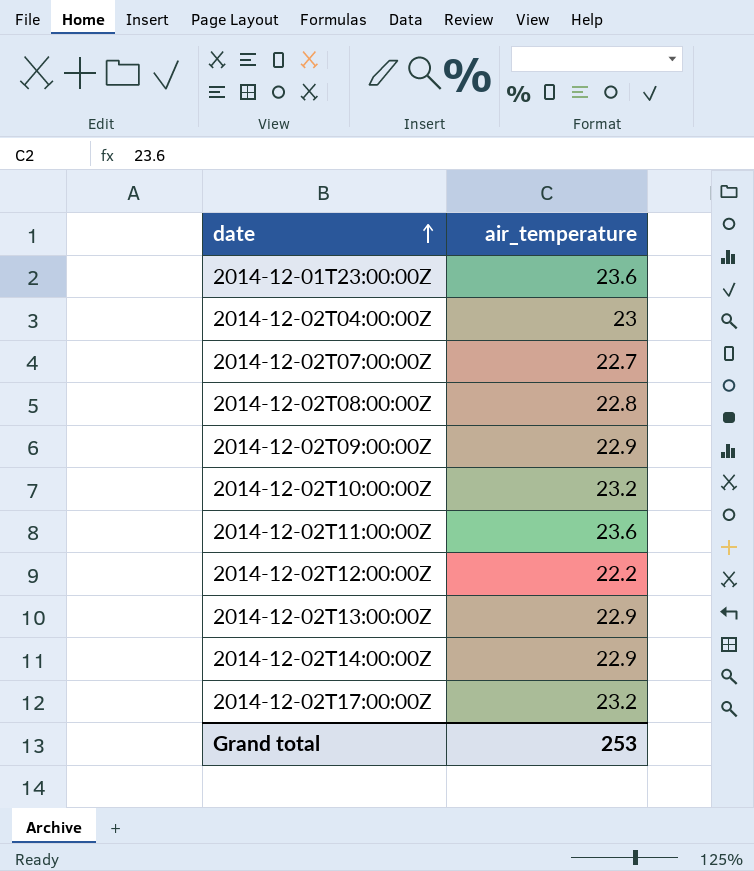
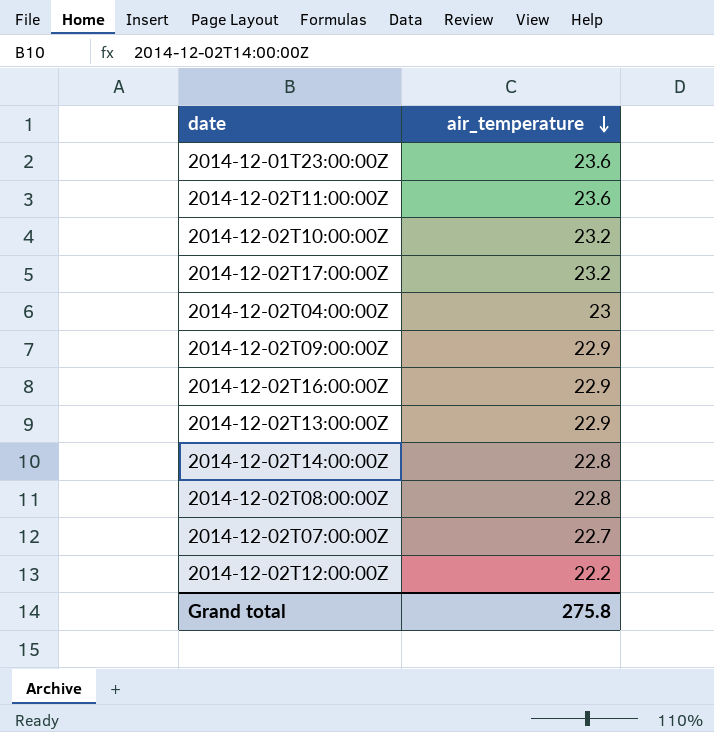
row order: date ascending -> air_temperature descending
row 2014-12-02T16:00:00Z: none -> 22.9
2014-12-02T14:00:00Z | air_temperature: 22.9 -> 22.8
Grand total | air_temperature: 253 -> 275.8

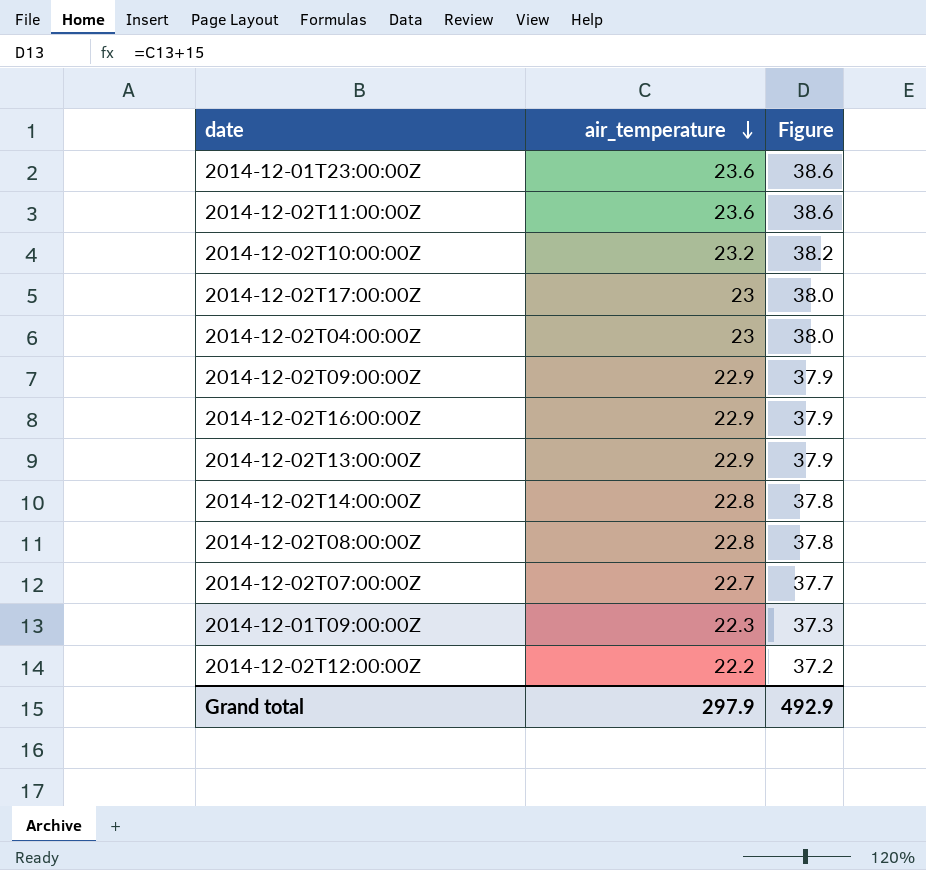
column Figure | formula: none -> [air_temperature] + 15
2014-12-02T17:00:00Z | air_temperature: 23.2 -> 23
row 2014-12-01T09:00:00Z: none -> 22.3 | 37.3
Grand total | air_temperature: 275.8 -> 297.9

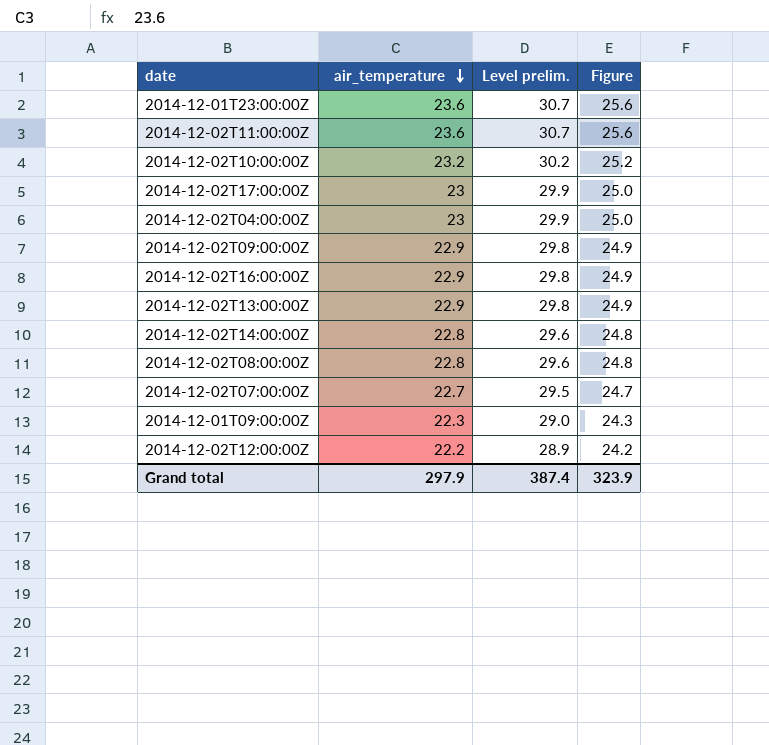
column Level prelim. | formula: none -> [air_temperature] * 1.3
column Figure | formula: [air_temperature] + 15 -> [air_temperature] + 2
Grand total | Figure: 492.9 -> 323.9

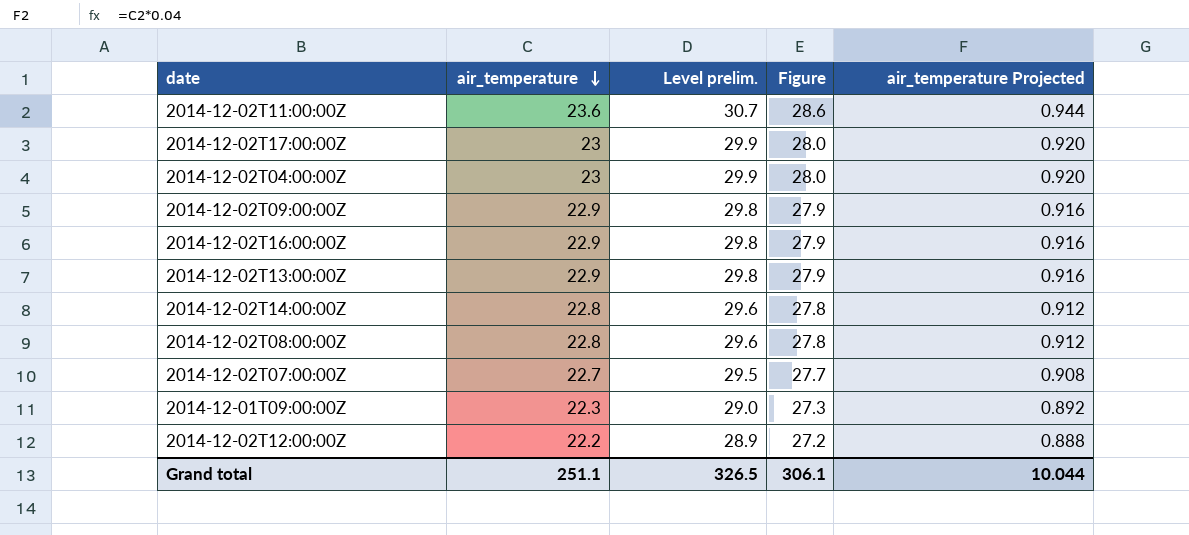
column Figure | formula: [air_temperature] + 2 -> [air_temperature] + 5
column air_temperature Projected | formula: none -> [air_temperature] * 0.04
row 2014-12-01T23:00:00Z: 23.6 | 30.7 | 25.6 -> none
row 2014-12-02T10:00:00Z: 23.2 | 30.2 | 25.2 -> none
Grand total | air_temperature: 297.9 -> 251.1
Grand total | Level prelim.: 387.4 -> 326.5
Grand total | Figure: 323.9 -> 306.1

